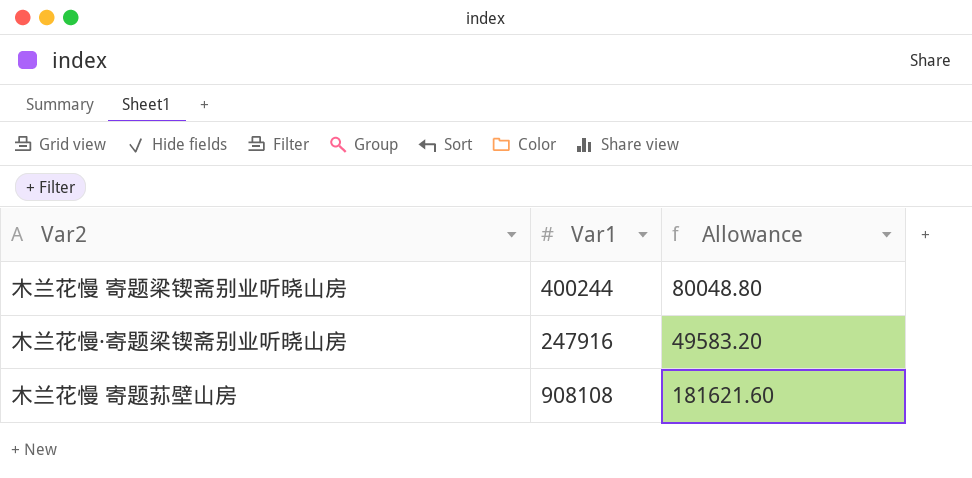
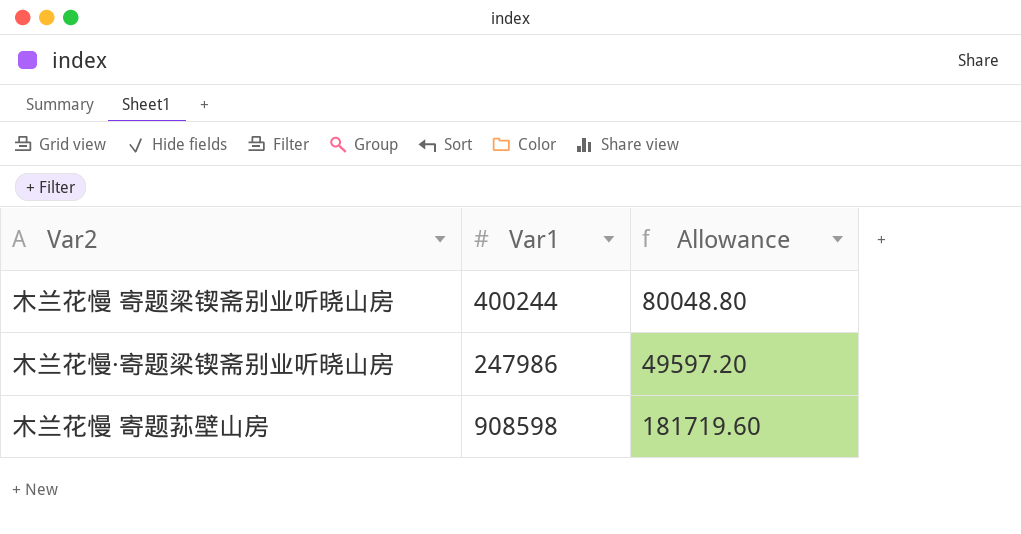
木兰花慢·寄题梁锲斋别业听晓山房 | Var1: 247916 -> 247986
木兰花慢·寄题梁锲斋别业听晓山房 | Allowance: 49583.20 -> 49597.20
木兰花慢 寄题荪壁山房 | Var1: 908108 -> 908598
木兰花慢 寄题荪壁山房 | Allowance: 181621.60 -> 181719.60

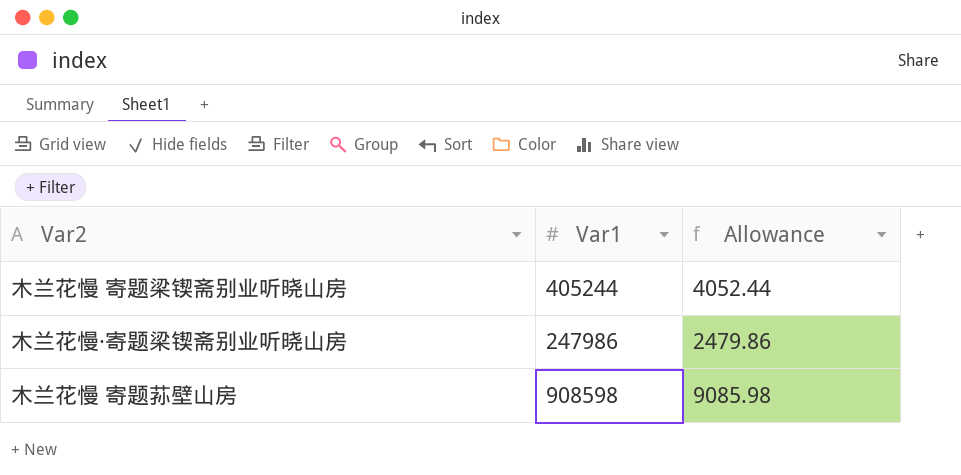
column Allowance | formula: [Var1] * 0.2 -> [Var1] * 0.01
木兰花慢 寄题梁锲斋别业听晓山房 | Var1: 400244 -> 405244

